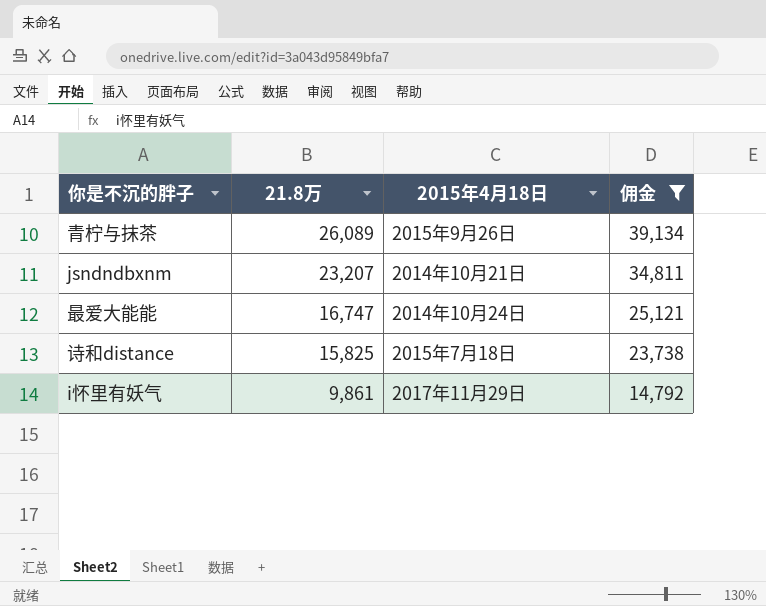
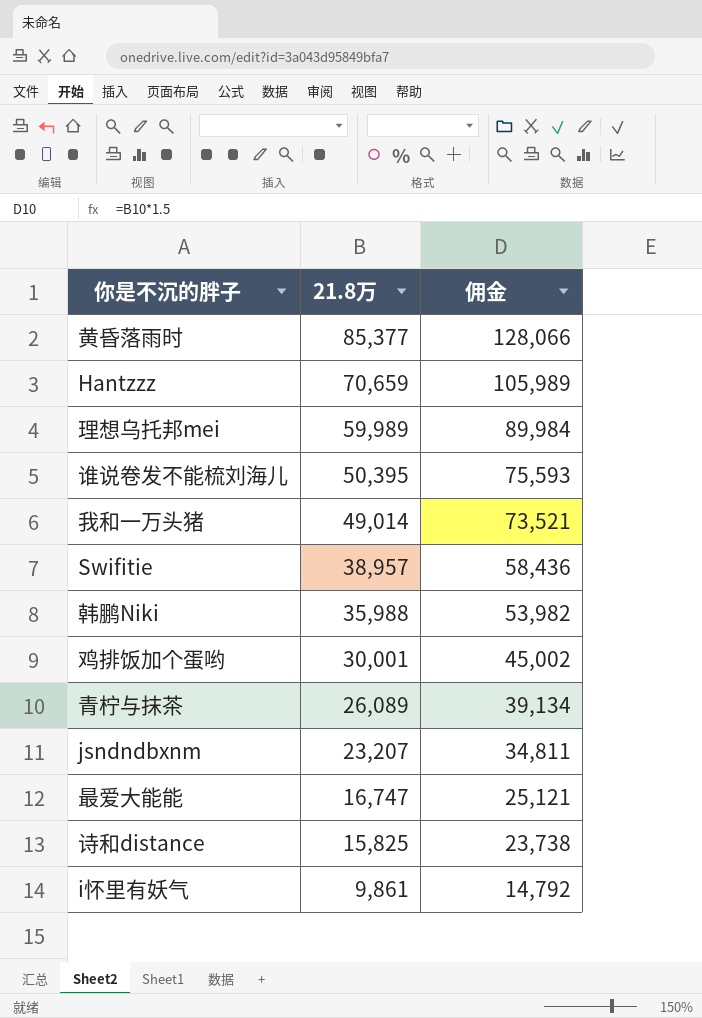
filter: 佣金 <= 39,134 -> none
column 2015年4月18日 | position: 3 -> none

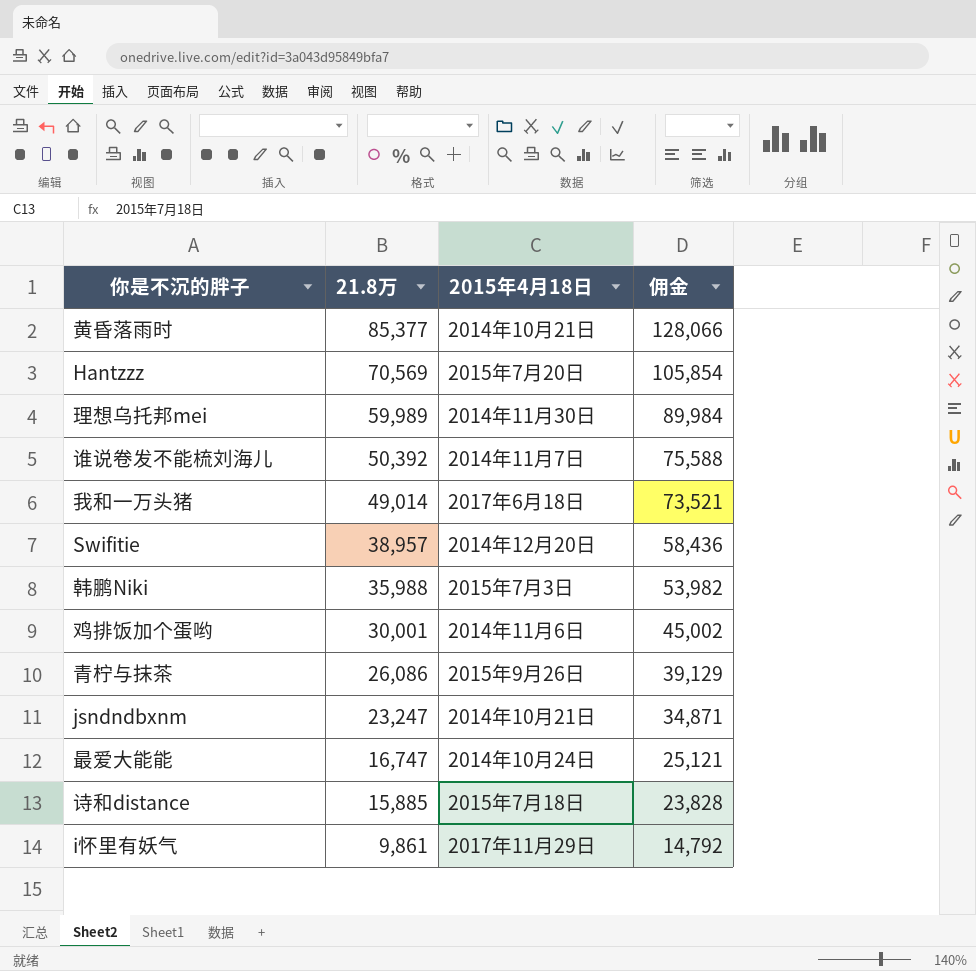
column 2015年4月18日 | position: none -> 3
Hantzzz | 21.8万: 70,659 -> 70,569
Hantzzz | 佣金: 105,989 -> 105,854
谁说卷发不能梳刘海儿 | 21.8万: 50,395 -> 50,392
谁说卷发不能梳刘海儿 | 佣金: 75,593 -> 75,588
青柠与抹茶 | 21.8万: 26,089 -> 26,086
青柠与抹茶 | 佣金: 39,134 -> 39,129
jsndndbxnm | 21.8万: 23,207 -> 23,247
jsndndbxnm | 佣金: 34,811 -> 34,871
诗和distance | 21.8万: 15,825 -> 15,885
诗和distance | 佣金: 23,738 -> 23,828

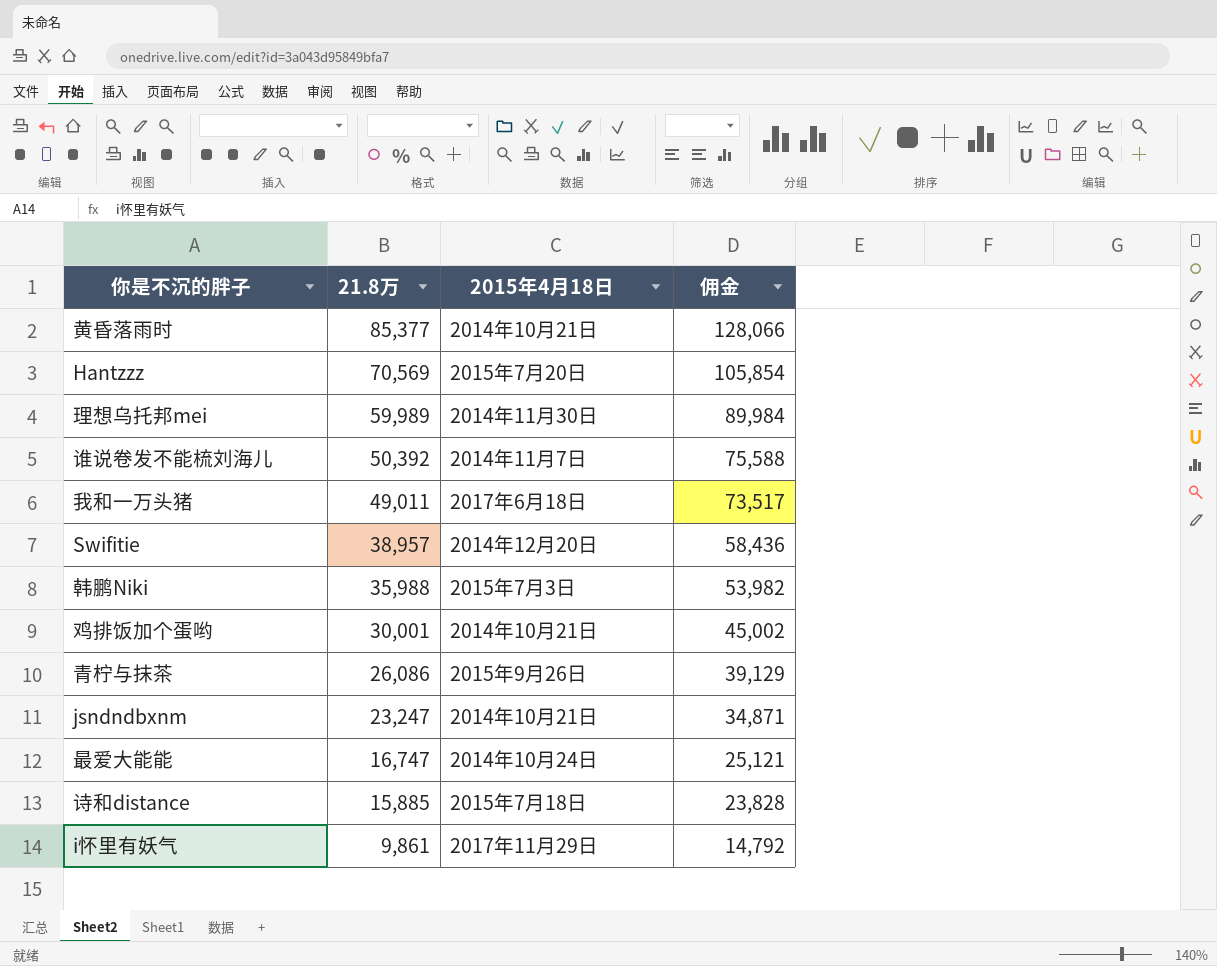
我和一万头猪 | 21.8万: 49,014 -> 49,011
我和一万头猪 | 佣金: 73,521 -> 73,517
鸡排饭加个蛋哟 | 2015年4月18日: 2014年11月6日 -> 2014年10月21日

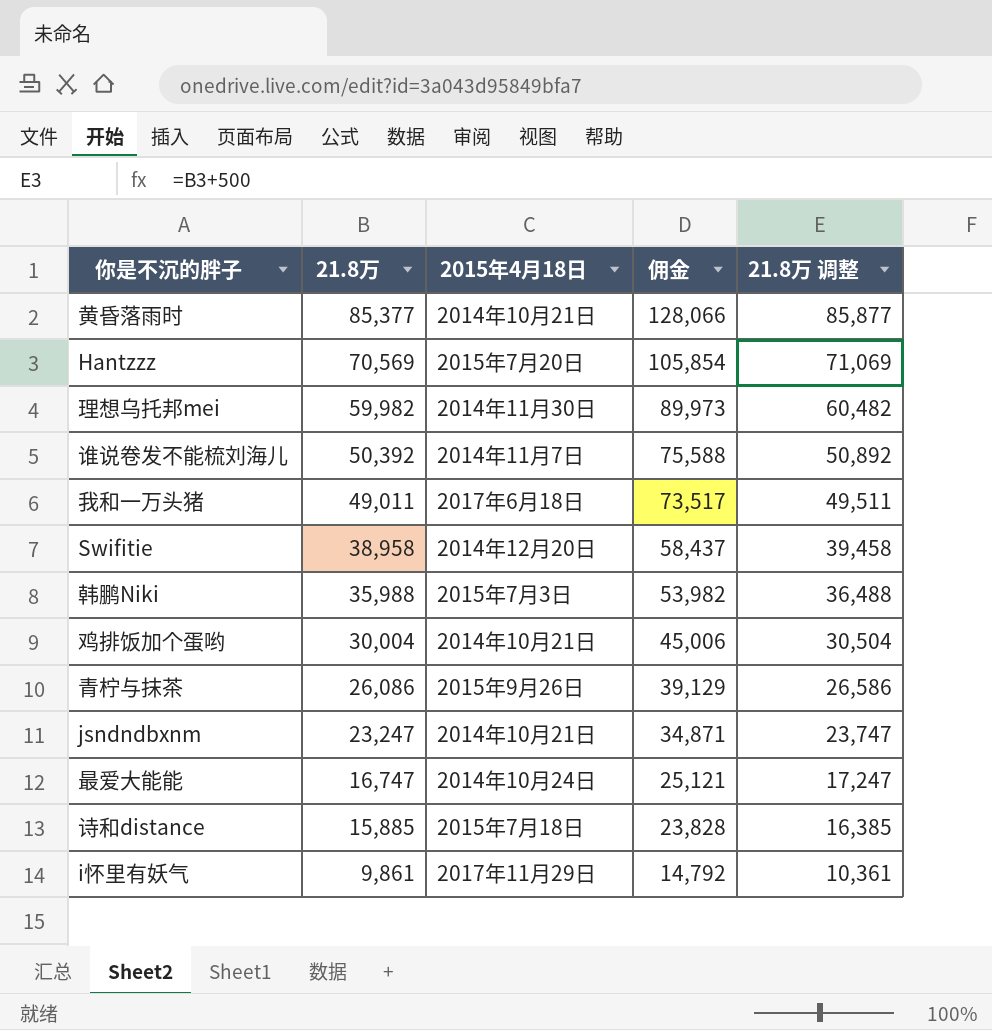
column 21.8万 调整 | formula: none -> [21.8万] + 500
理想乌托邦mei | 21.8万: 59,989 -> 59,982
理想乌托邦mei | 佣金: 89,984 -> 89,973
Swifitie | 21.8万: 38,957 -> 38,958
Swifitie | 佣金: 58,436 -> 58,437
鸡排饭加个蛋哟 | 21.8万: 30,001 -> 30,004
鸡排饭加个蛋哟 | 佣金: 45,002 -> 45,006

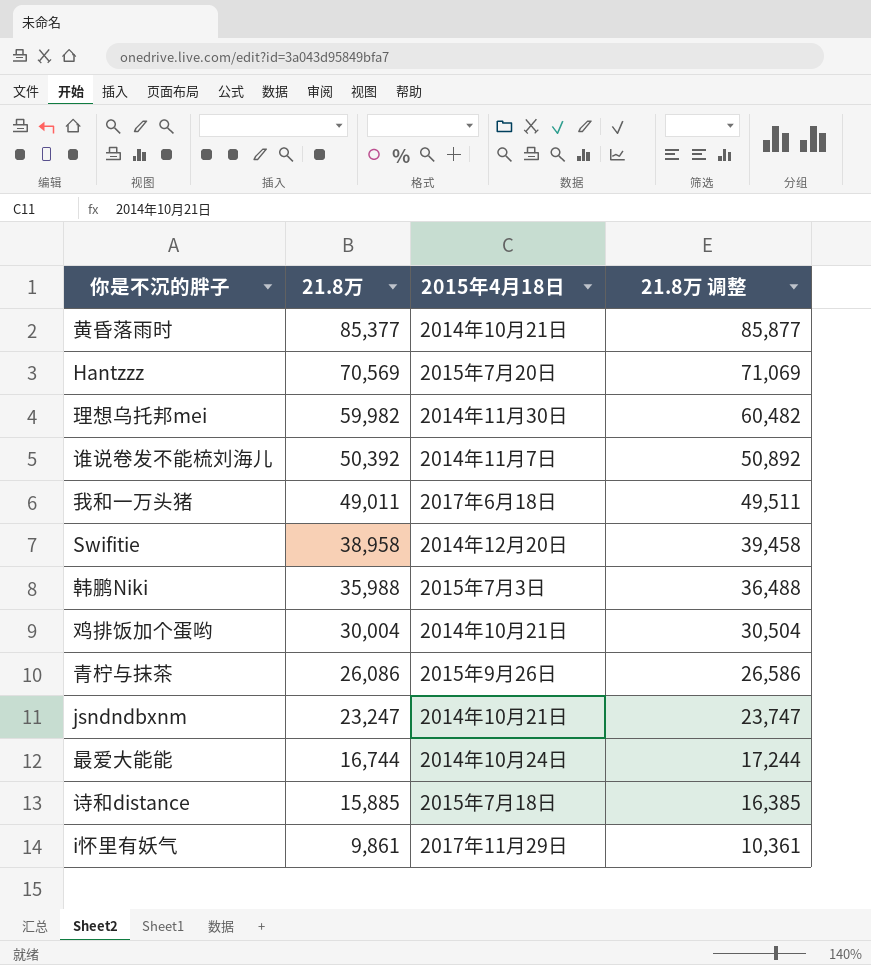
column 佣金 | formula: [21.8万] * 1.5 -> none
最爱大能能 | 21.8万: 16,747 -> 16,744
最爱大能能 | 21.8万 调整: 17,247 -> 17,244

